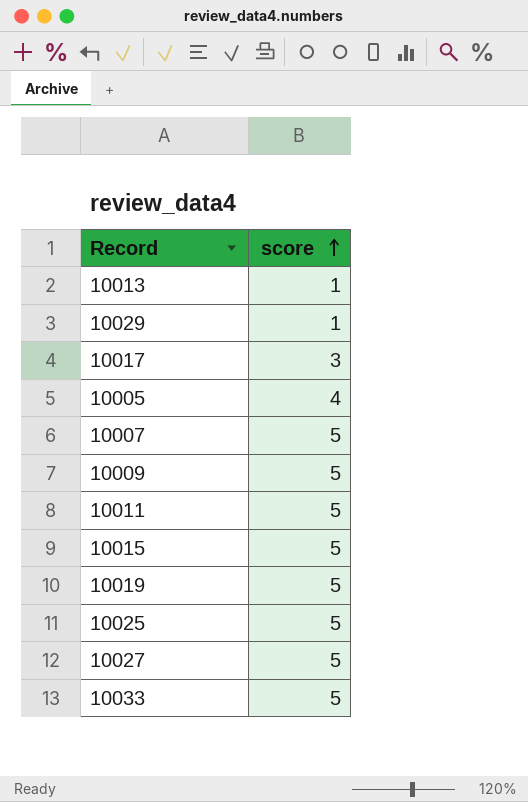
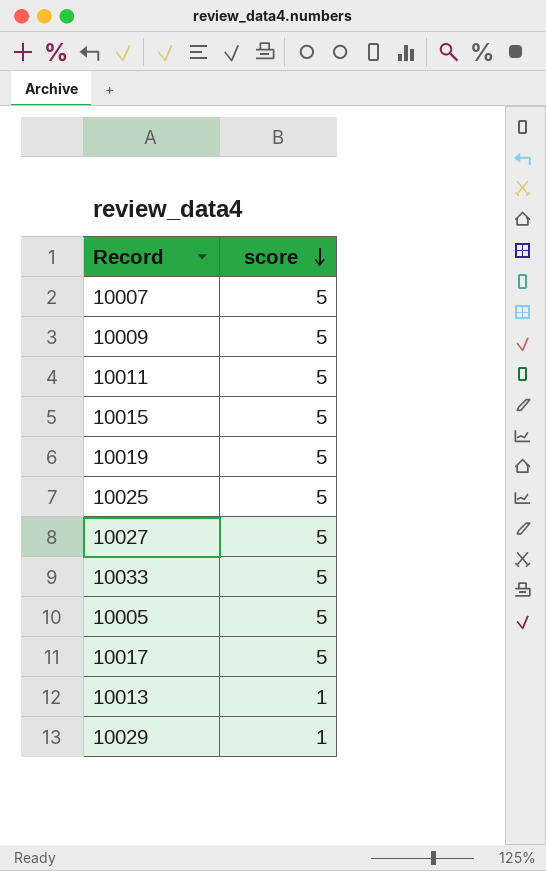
row order: score ascending -> score descending
10005 | score: 4 -> 5
10017 | score: 3 -> 5

